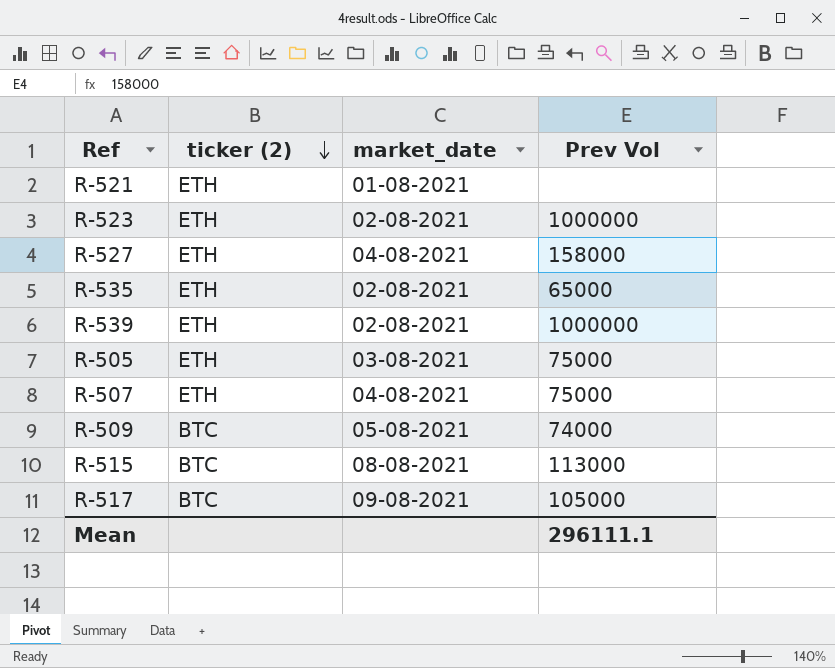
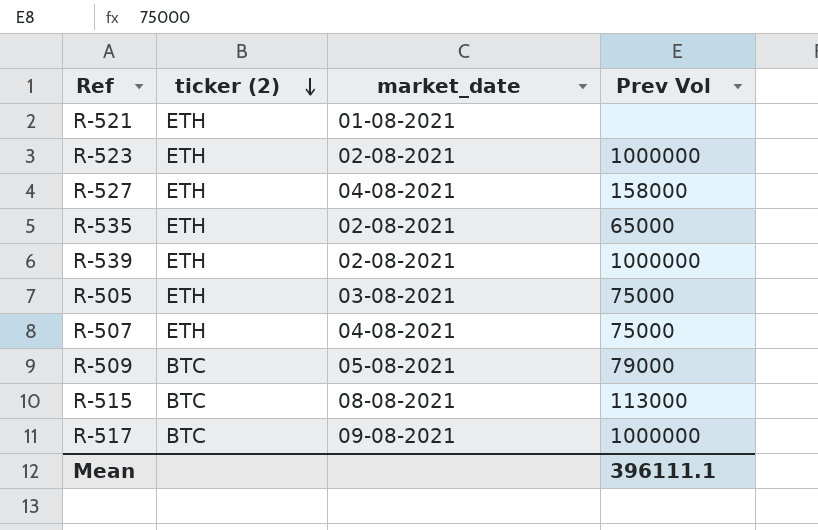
R-509 | Prev Vol: 74000 -> 79000
R-517 | Prev Vol: 105000 -> 1000000
Mean | Prev Vol: 296111.1 -> 396111.1

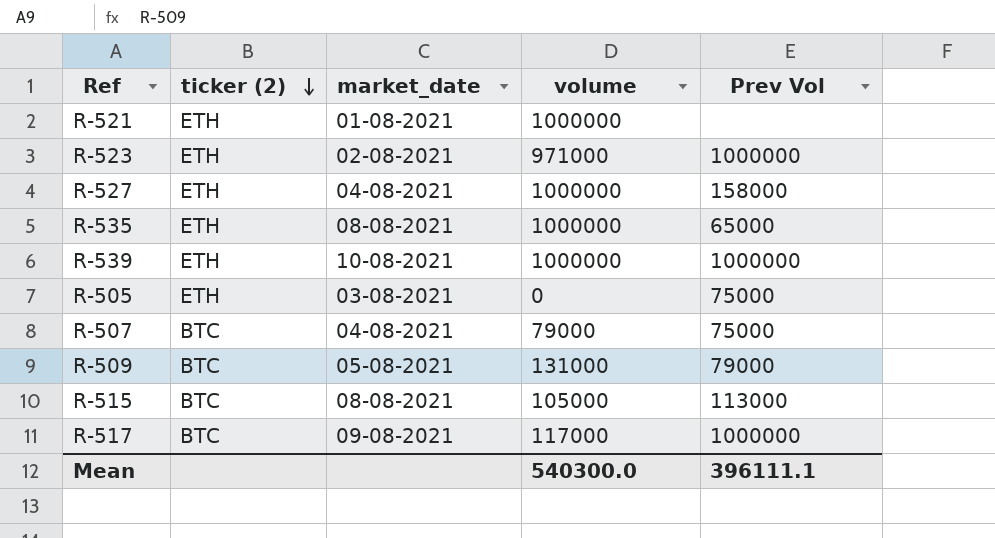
column volume | position: none -> 4
R-535 | market_date: 02-08-2021 -> 08-08-2021
R-539 | market_date: 02-08-2021 -> 10-08-2021
R-507 | ticker (2): ETH -> BTC

